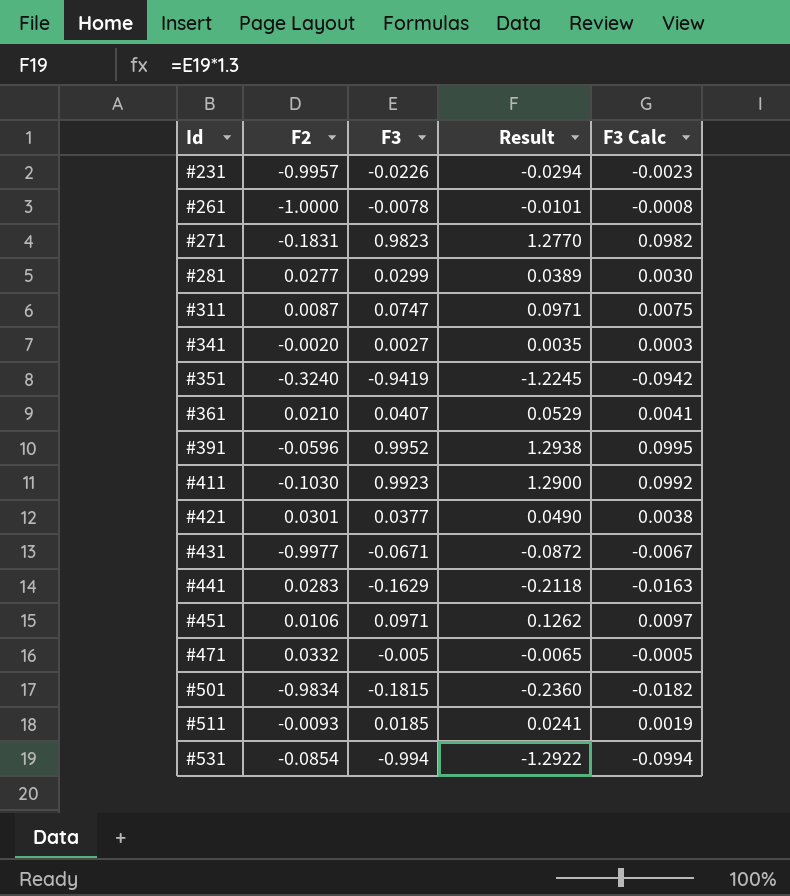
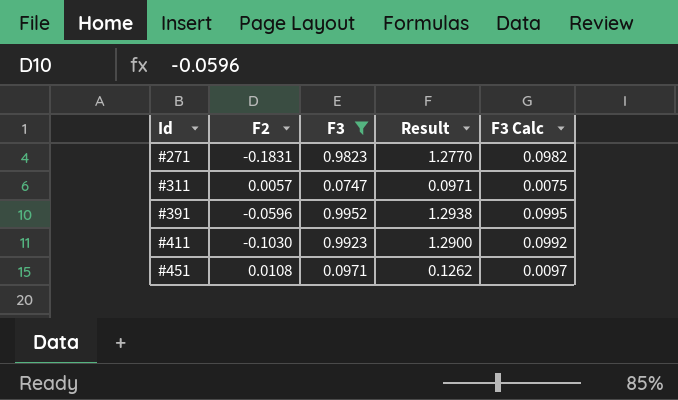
filter: none -> F3 >= 0.0747
#311 | F2: 0.0087 -> 0.0057
#451 | F2: 0.0106 -> 0.0108

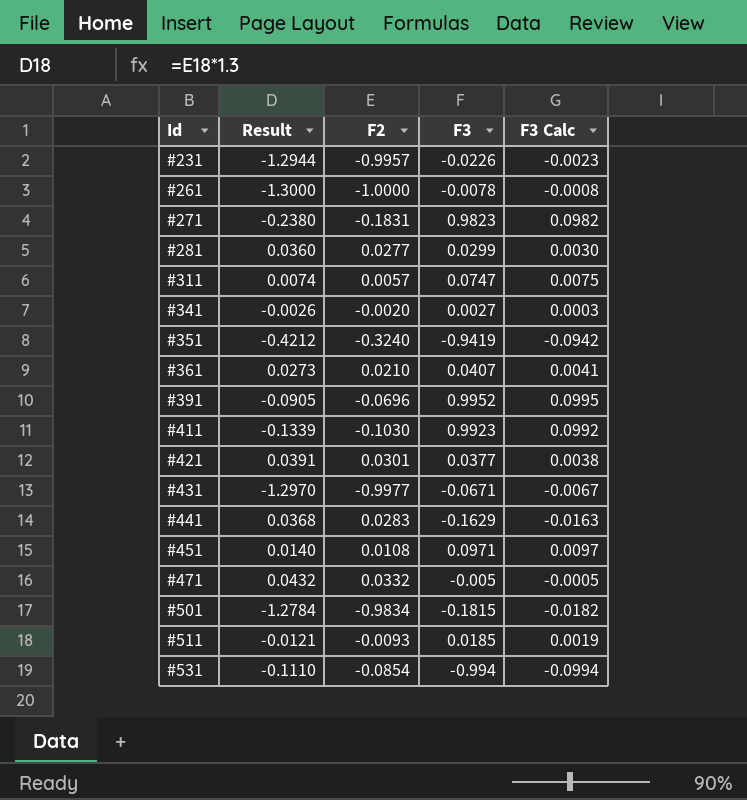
filter: F3 >= 0.0747 -> none
column Result | formula: [F3] * 1.3 -> [F2] * 1.3
column Result | position: 4 -> 2
#391 | F2: -0.0596 -> -0.0696

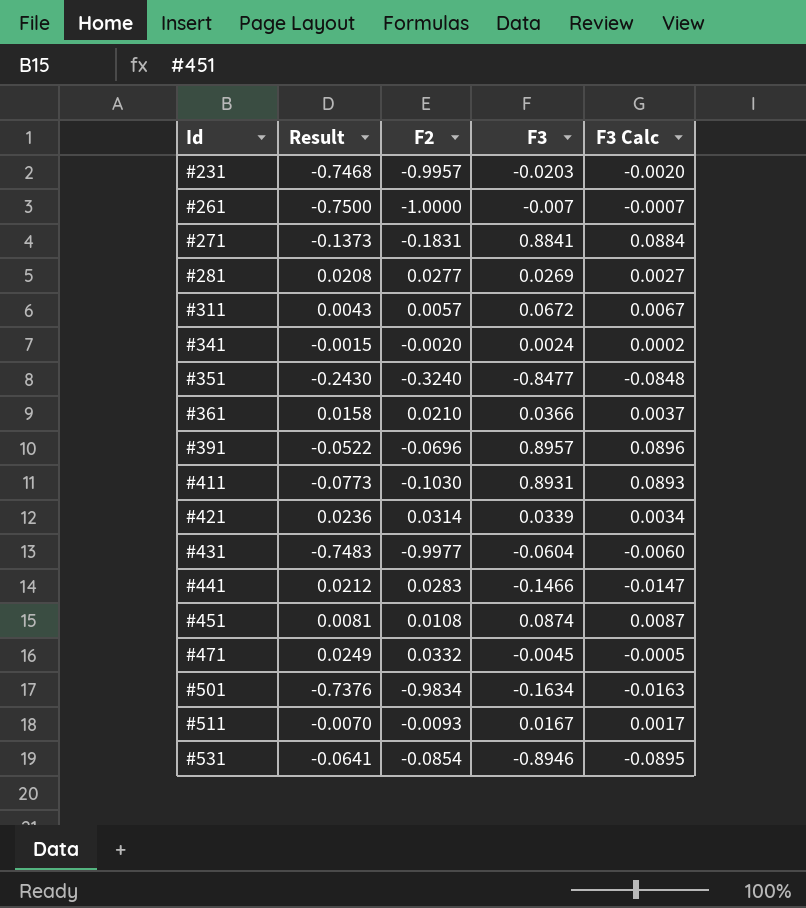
column Result | formula: [F2] * 1.3 -> [F2] * 0.75
#231 | F3: -0.0226 -> -0.0203
#231 | F3 Calc: -0.0023 -> -0.0020
#261 | F3: -0.0078 -> -0.007
#261 | F3 Calc: -0.0008 -> -0.0007
#271 | F3: 0.9823 -> 0.8841
#271 | F3 Calc: 0.0982 -> 0.0884
#281 | F3: 0.0299 -> 0.0269
#281 | F3 Calc: 0.0030 -> 0.0027
#311 | F3: 0.0747 -> 0.0672
#311 | F3 Calc: 0.0075 -> 0.0067
#341 | F3: 0.0027 -> 0.0024
#341 | F3 Calc: 0.0003 -> 0.0002
#351 | F3: -0.9419 -> -0.8477
#351 | F3 Calc: -0.0942 -> -0.0848
#361 | F3: 0.0407 -> 0.0366
#361 | F3 Calc: 0.0041 -> 0.0037
#391 | F3: 0.9952 -> 0.8957
#391 | F3 Calc: 0.0995 -> 0.0896
#411 | F3: 0.9923 -> 0.8931
#411 | F3 Calc: 0.0992 -> 0.0893
#421 | F2: 0.0301 -> 0.0314
#421 | F3: 0.0377 -> 0.0339
#421 | F3 Calc: 0.0038 -> 0.0034
#431 | F3: -0.0671 -> -0.0604
#431 | F3 Calc: -0.0067 -> -0.0060
#441 | F3: -0.1629 -> -0.1466
#441 | F3 Calc: -0.0163 -> -0.0147
#451 | F3: 0.0971 -> 0.0874
#451 | F3 Calc: 0.0097 -> 0.0087
#471 | F3: -0.005 -> -0.0045
#501 | F3: -0.1815 -> -0.1634
#501 | F3 Calc: -0.0182 -> -0.0163
#511 | F3: 0.0185 -> 0.0167
#511 | F3 Calc: 0.0019 -> 0.0017
#531 | F3: -0.994 -> -0.8946
#531 | F3 Calc: -0.0994 -> -0.0895

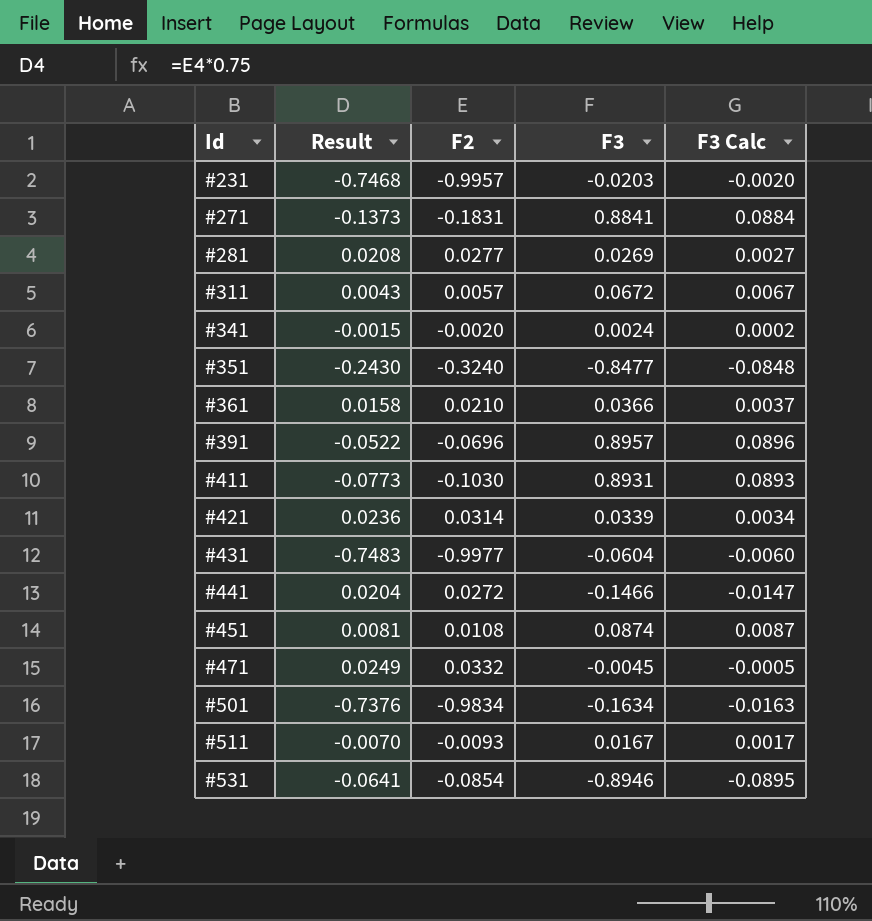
row #261: -0.7500 | -1.0000 | -0.007 | -0.0007 -> none
#441 | Result: 0.0212 -> 0.0204
#441 | F2: 0.0283 -> 0.0272

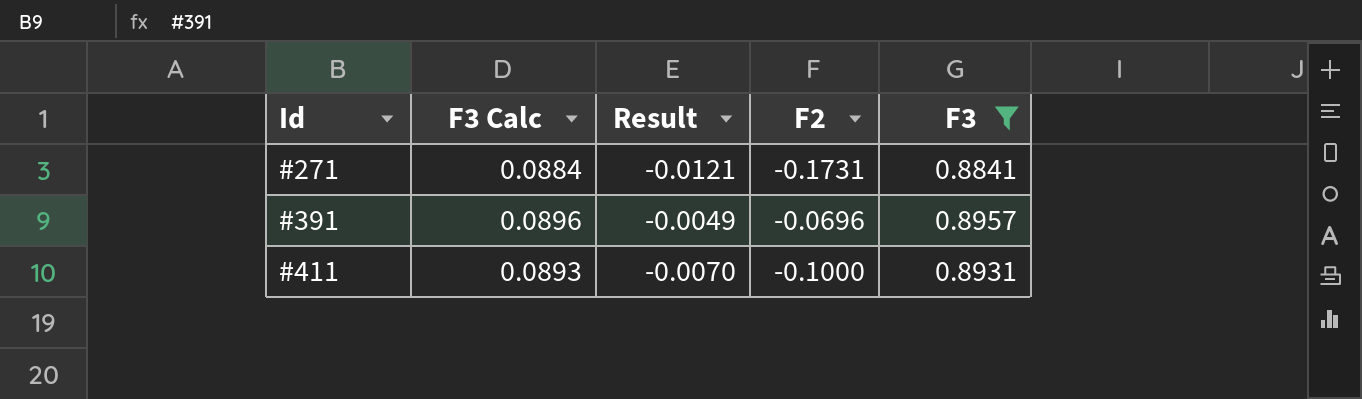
filter: none -> F3 >= 0.8841
column F3 Calc | position: 5 -> 2
column Result | formula: [F2] * 0.75 -> [F2] * 0.07
#271 | F2: -0.1831 -> -0.1731
#411 | F2: -0.1030 -> -0.1000

